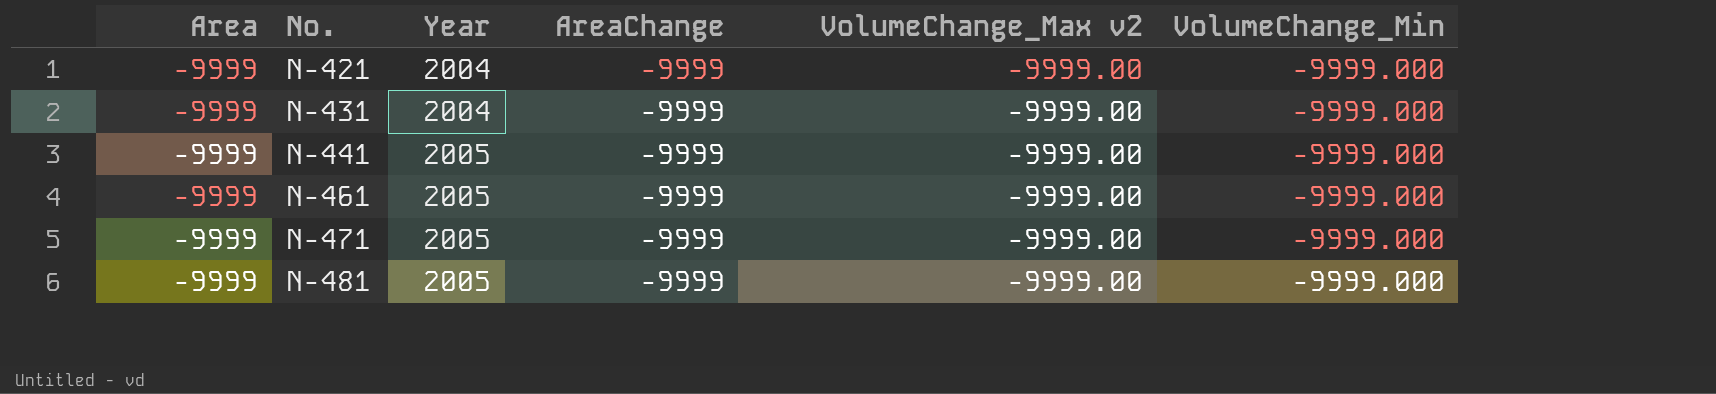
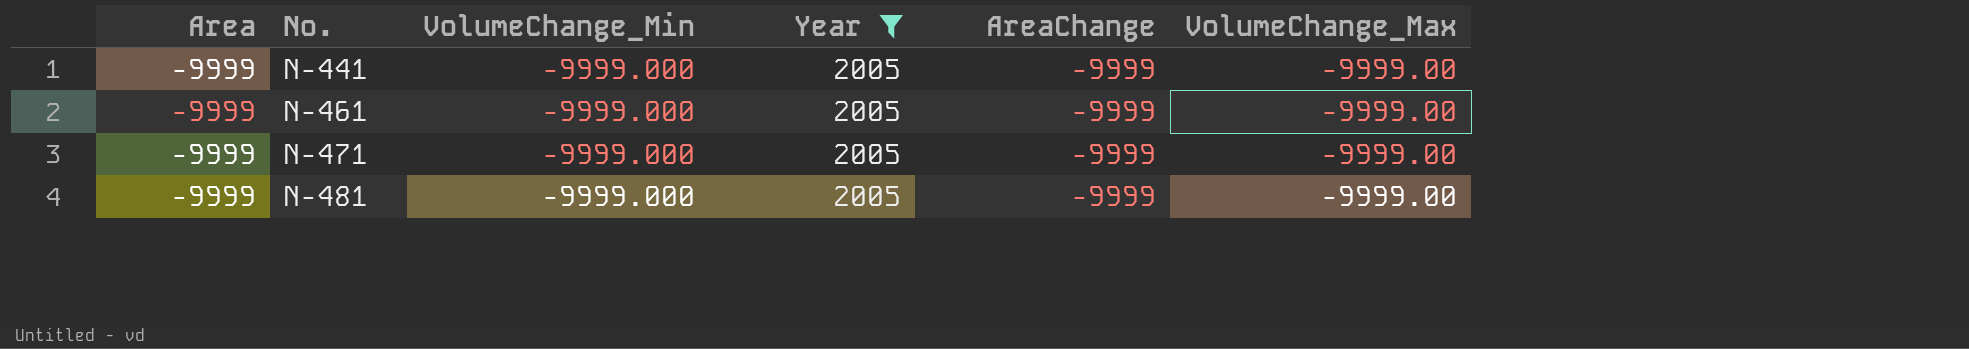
filter: none -> Year = 2005
column VolumeChange_Min | position: 6 -> 3
column name: VolumeChange_Max v2 -> VolumeChange_Max

